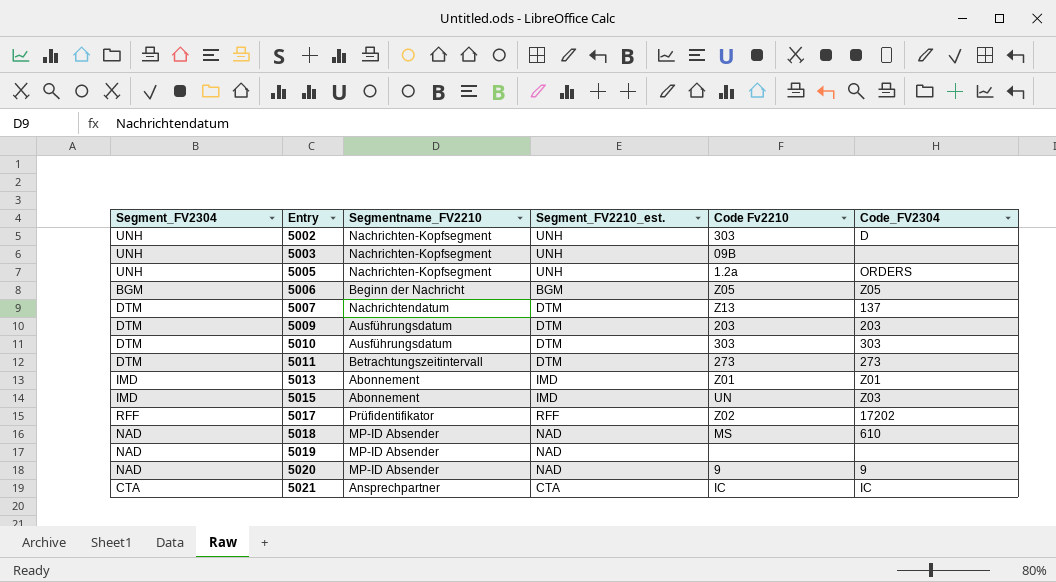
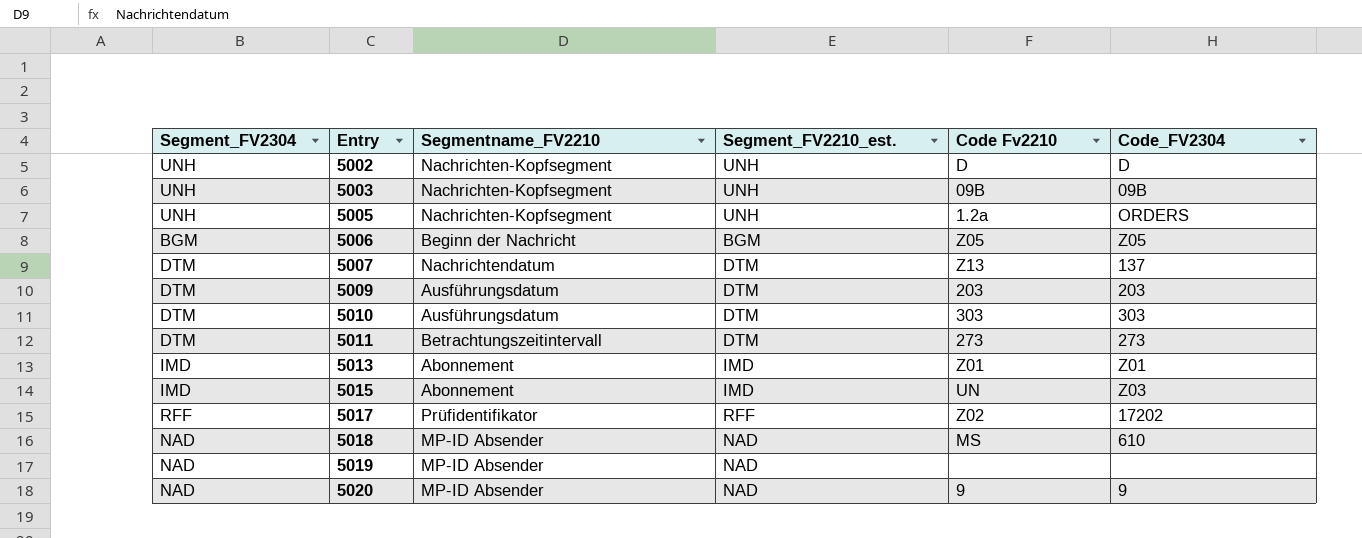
row 5021: CTA | Ansprechpartner | CTA | IC | IC -> none
5002 | Code Fv2210: 303 -> D
5003 | Code_FV2304: none -> 09B

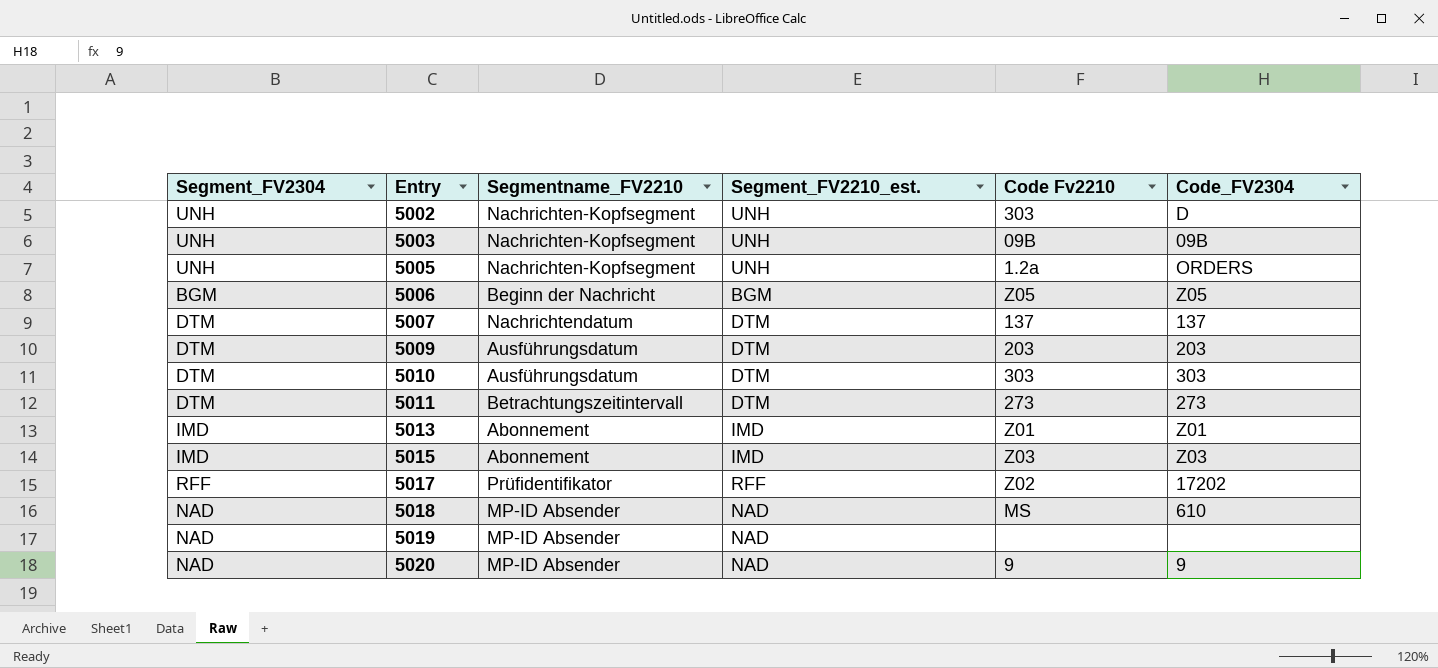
5002 | Code Fv2210: D -> 303
5007 | Code Fv2210: Z13 -> 137
5015 | Code Fv2210: UN -> Z03

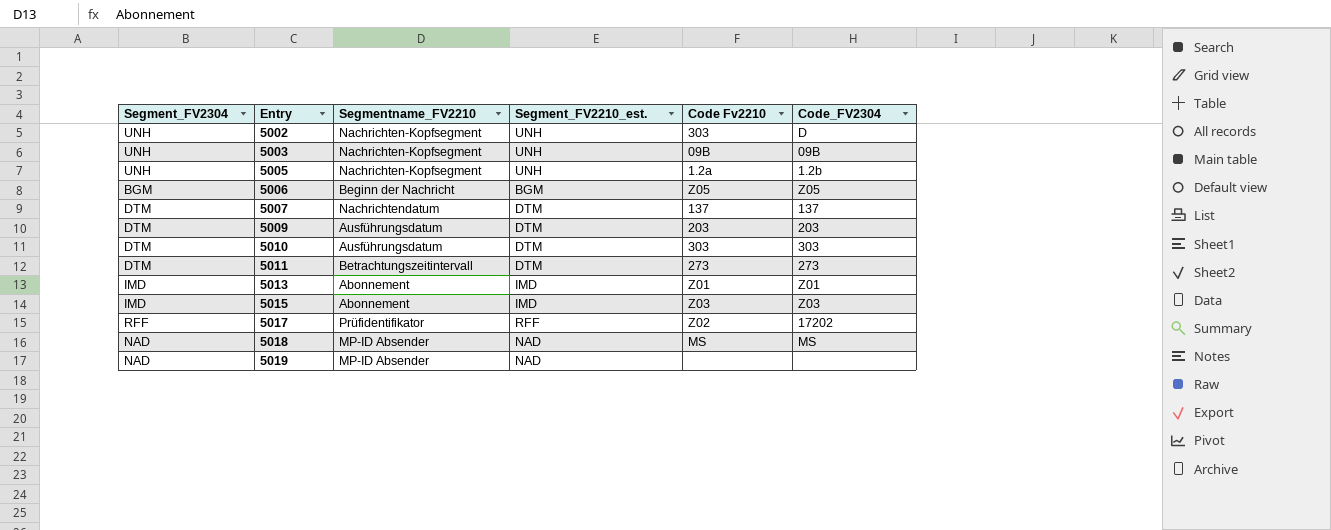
row 5020: NAD | MP-ID Absender | NAD | 9 | 9 -> none
5005 | Code_FV2304: ORDERS -> 1.2b
5018 | Code_FV2304: 610 -> MS

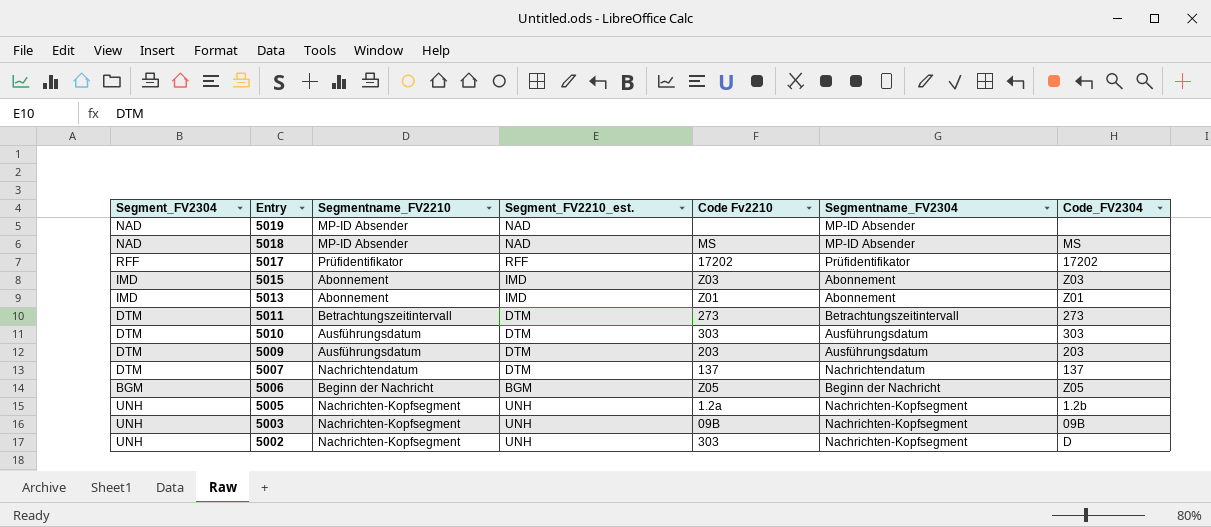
row order: Entry ascending -> Entry descending
column Segmentname_FV2304 | position: none -> 6
5017 | Code Fv2210: Z02 -> 17202

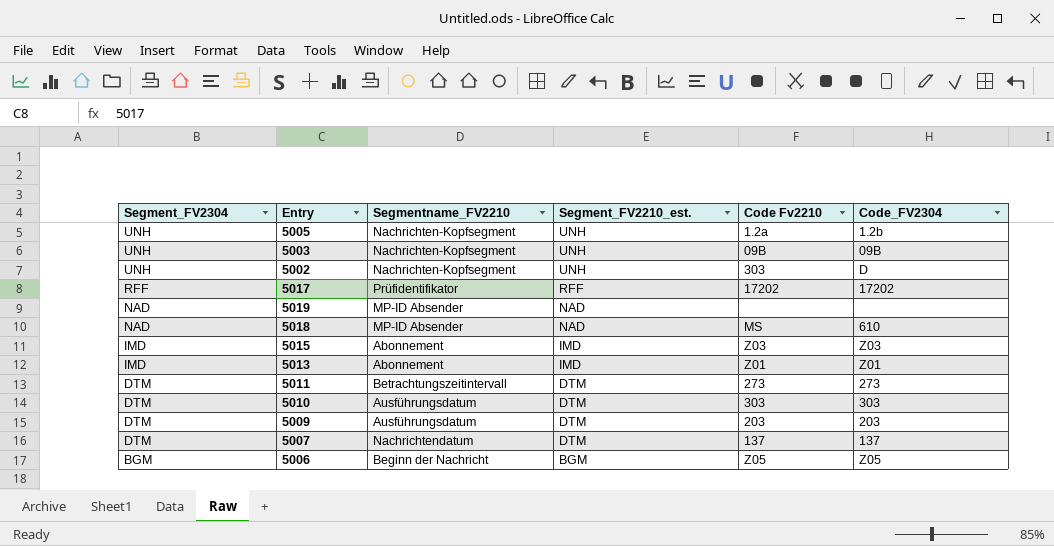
row order: Entry descending -> Segment_FV2304 descending
column Segmentname_FV2304 | position: 6 -> none
5018 | Code_FV2304: MS -> 610

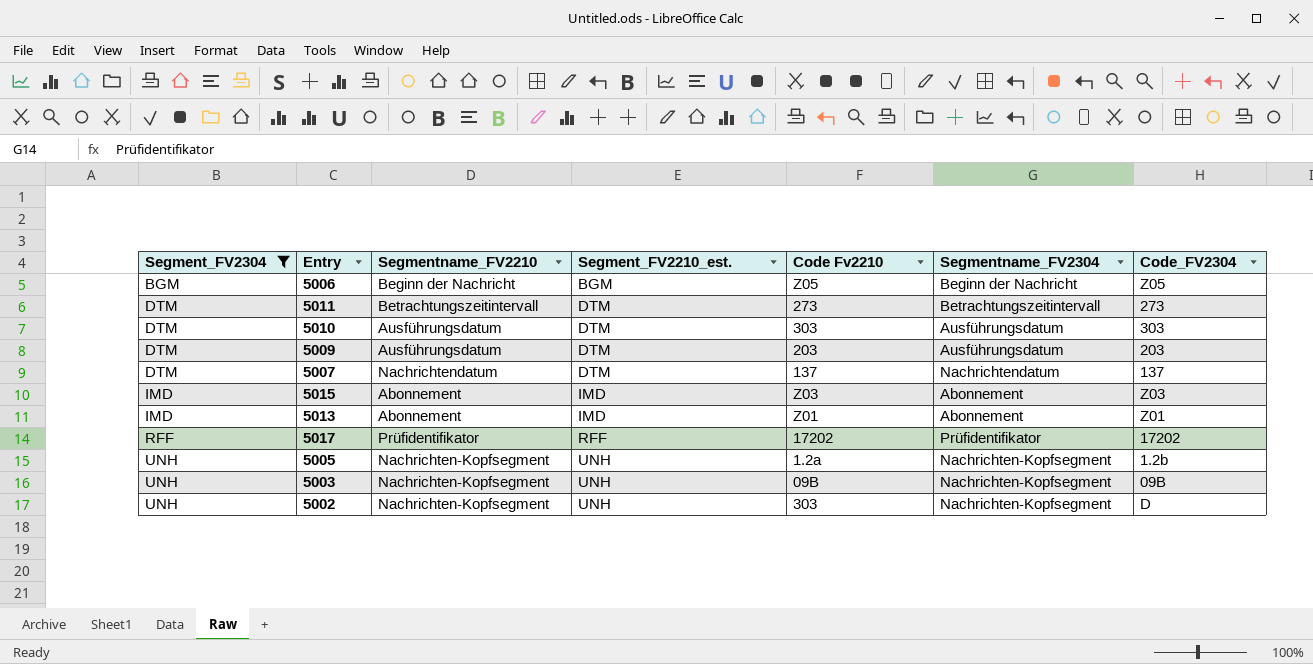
filter: none -> Segment_FV2304 != NAD
row order: Segment_FV2304 descending -> Segment_FV2304 ascending
column Segmentname_FV2304 | position: none -> 6

